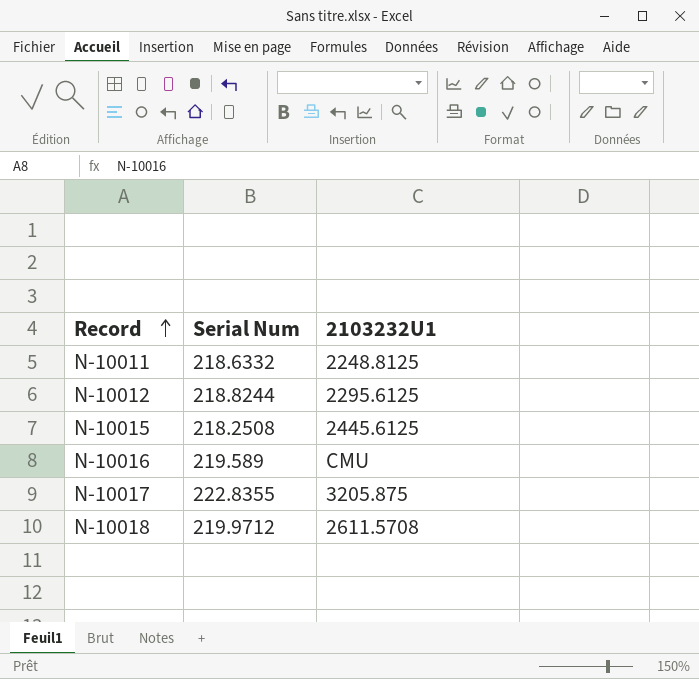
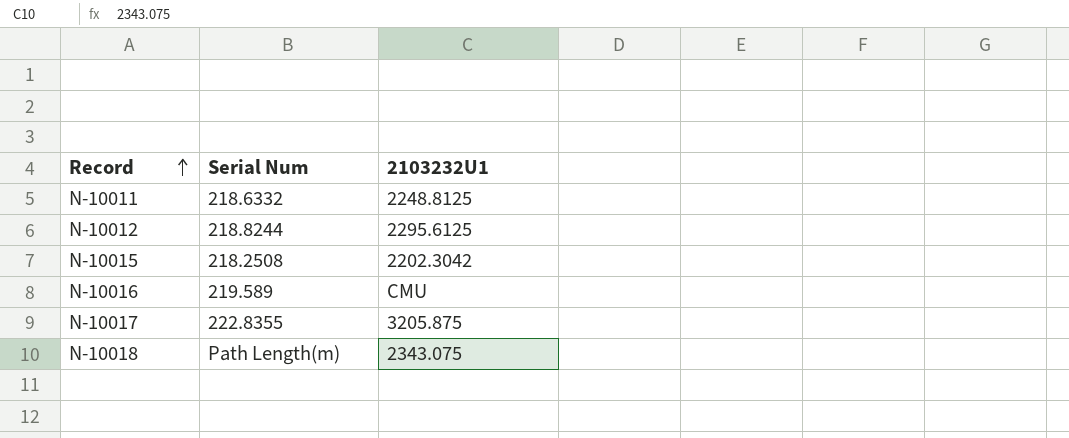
N-10015 | 2103232U1: 2445.6125 -> 2202.3042
N-10018 | Serial Num: 219.9712 -> Path Length(m)
N-10018 | 2103232U1: 2611.5708 -> 2343.075

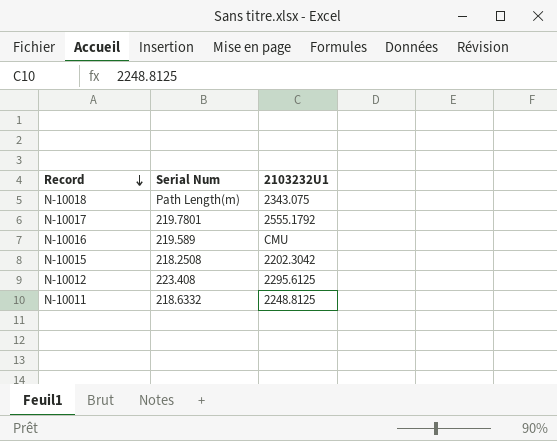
row order: Record ascending -> Record descending
N-10017 | Serial Num: 222.8355 -> 219.7801
N-10017 | 2103232U1: 3205.875 -> 2555.1792
N-10012 | Serial Num: 218.8244 -> 223.408

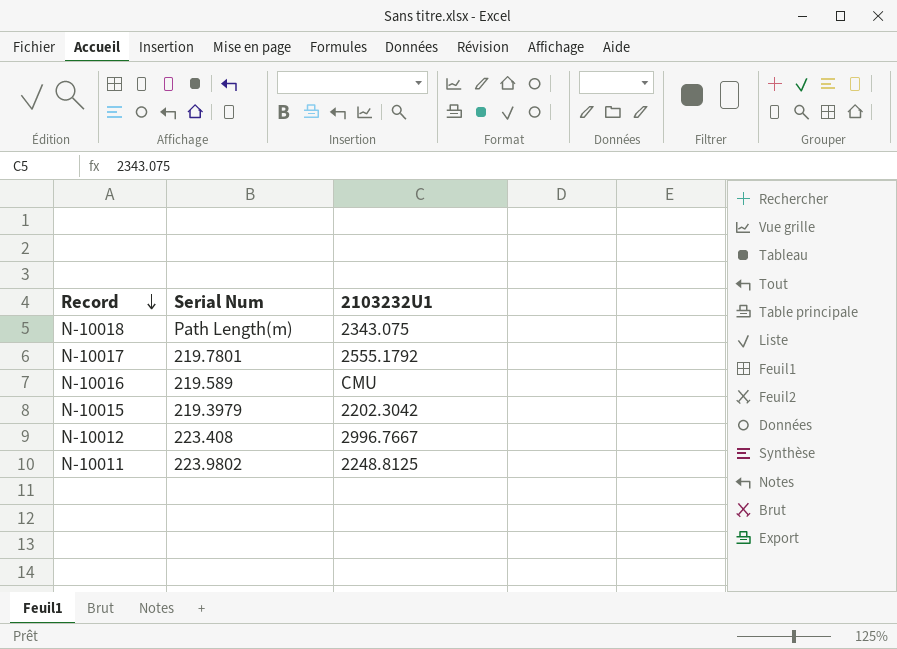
N-10015 | Serial Num: 218.2508 -> 219.3979
N-10012 | 2103232U1: 2295.6125 -> 2996.7667
N-10011 | Serial Num: 218.6332 -> 223.9802

